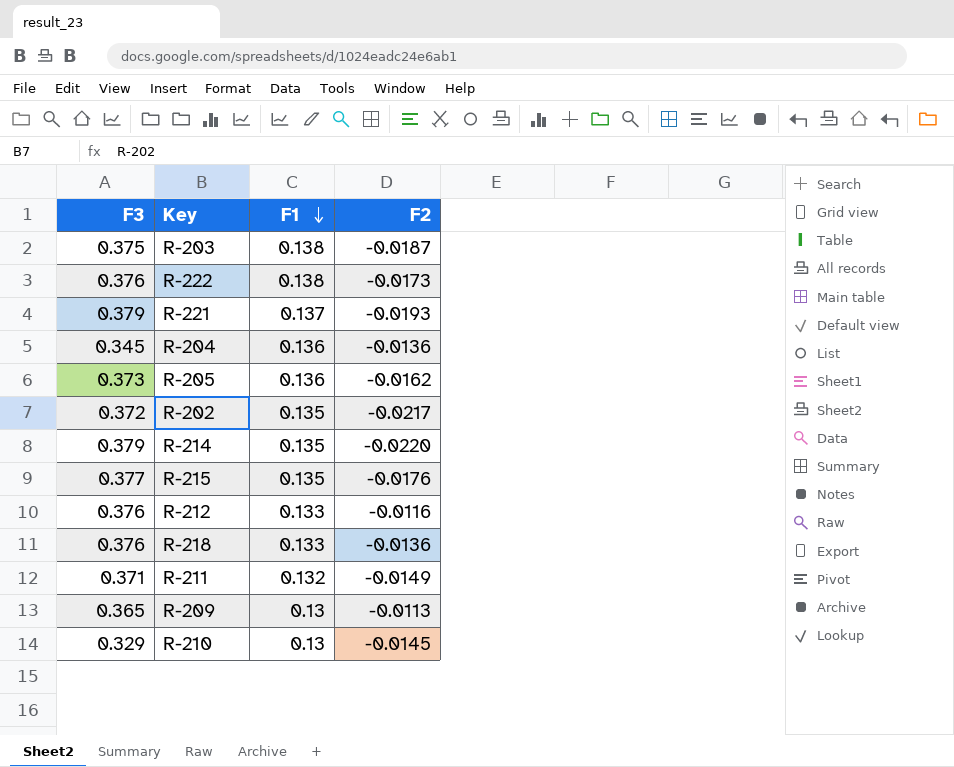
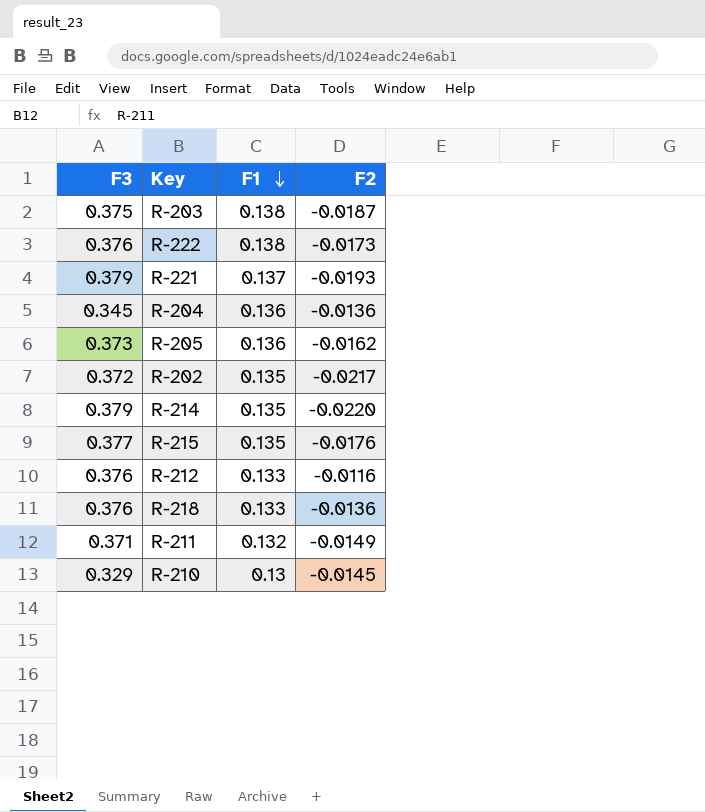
row R-209: 0.365 | 0.13 | -0.0113 -> none

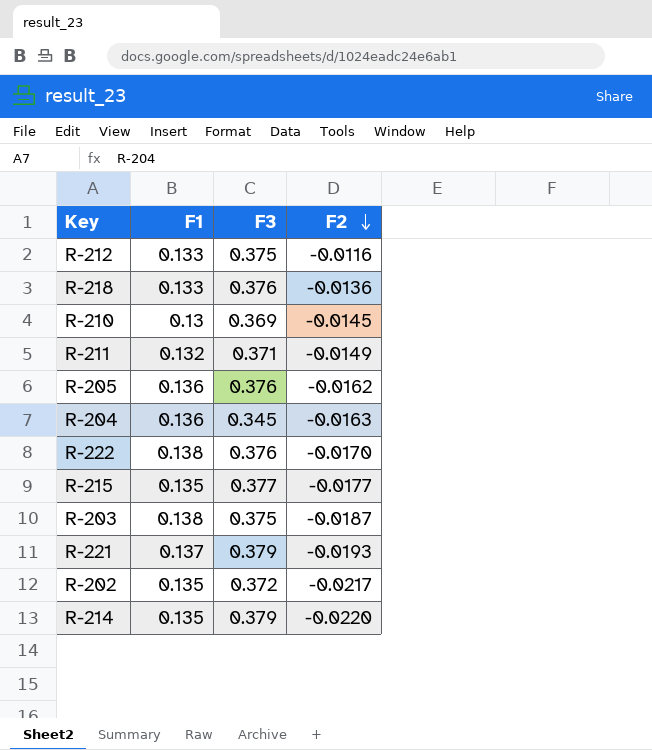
row order: F1 descending -> F2 descending
column F3 | position: 1 -> 3
R-212 | F3: 0.376 -> 0.375
R-210 | F3: 0.329 -> 0.369
R-205 | F3: 0.373 -> 0.376
R-204 | F2: -0.0136 -> -0.0163
R-222 | F2: -0.0173 -> -0.0170
R-215 | F2: -0.0176 -> -0.0177

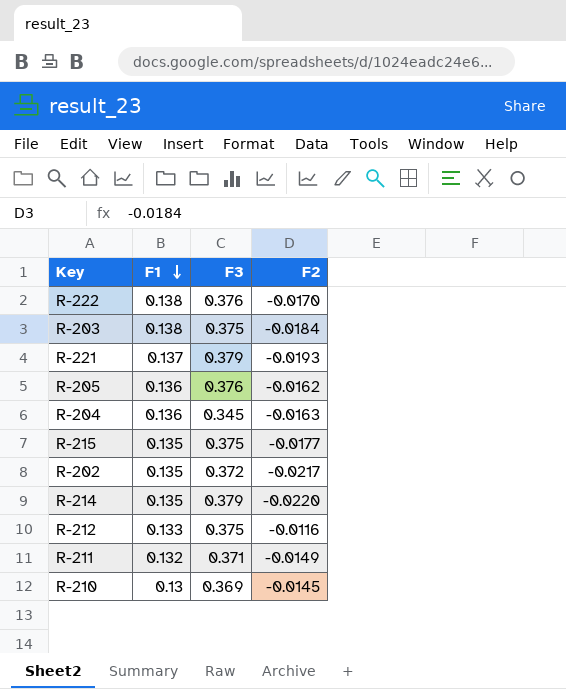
row order: F2 descending -> F1 descending
row R-218: 0.133 | 0.376 | -0.0136 -> none
R-203 | F2: -0.0187 -> -0.0184
R-215 | F3: 0.377 -> 0.375

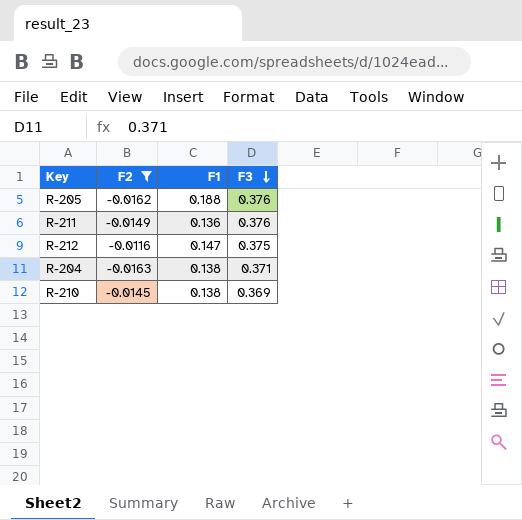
filter: none -> F2 >= -0.0163
row order: F1 descending -> F3 descending
column F2 | position: 4 -> 2
R-205 | F1: 0.136 -> 0.188
R-211 | F1: 0.132 -> 0.136
R-211 | F3: 0.371 -> 0.376
R-212 | F1: 0.133 -> 0.147
R-204 | F1: 0.136 -> 0.138
R-204 | F3: 0.345 -> 0.371
R-210 | F1: 0.13 -> 0.138

